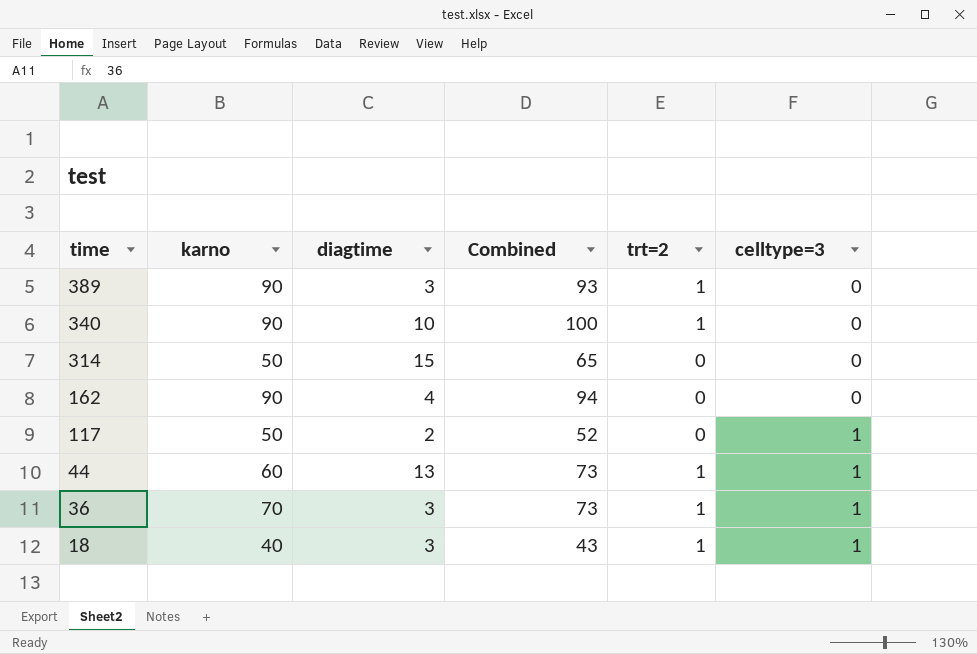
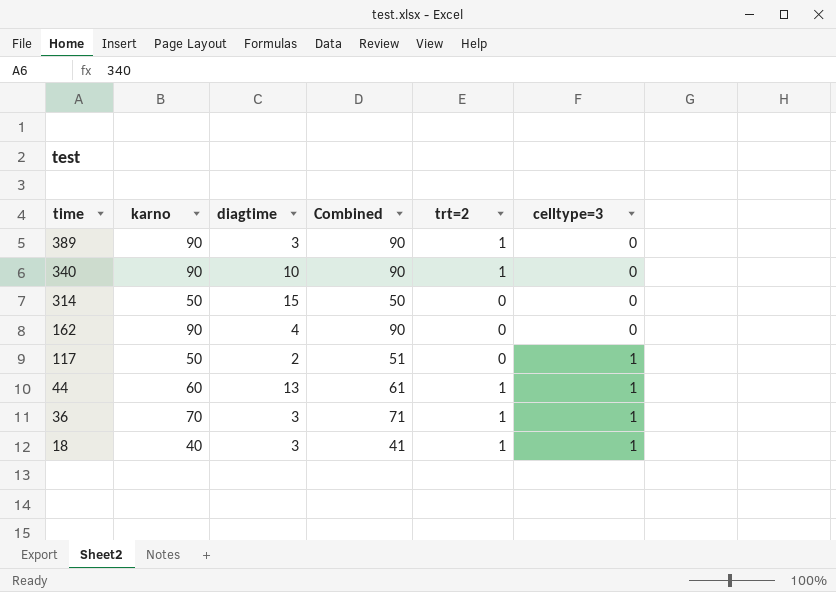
column Combined | formula: [karno] + [diagtime] -> [karno] + [celltype=3]

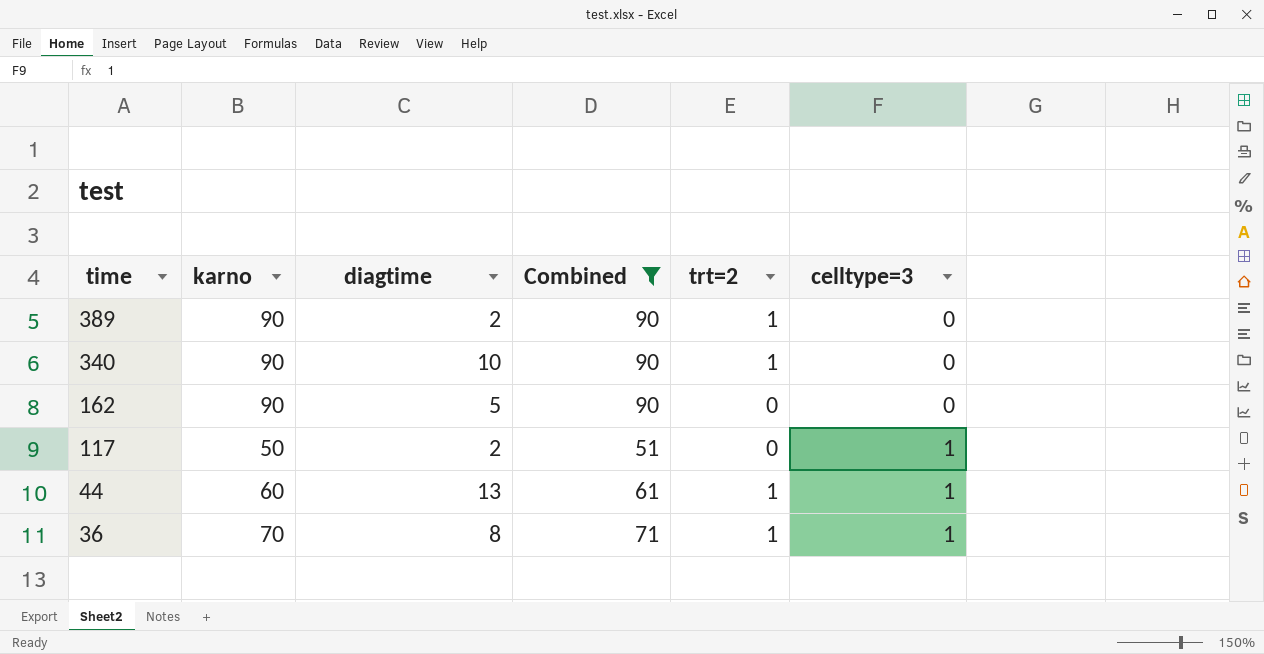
filter: none -> Combined >= 51
389 | diagtime: 3 -> 2
162 | diagtime: 4 -> 5
36 | diagtime: 3 -> 8

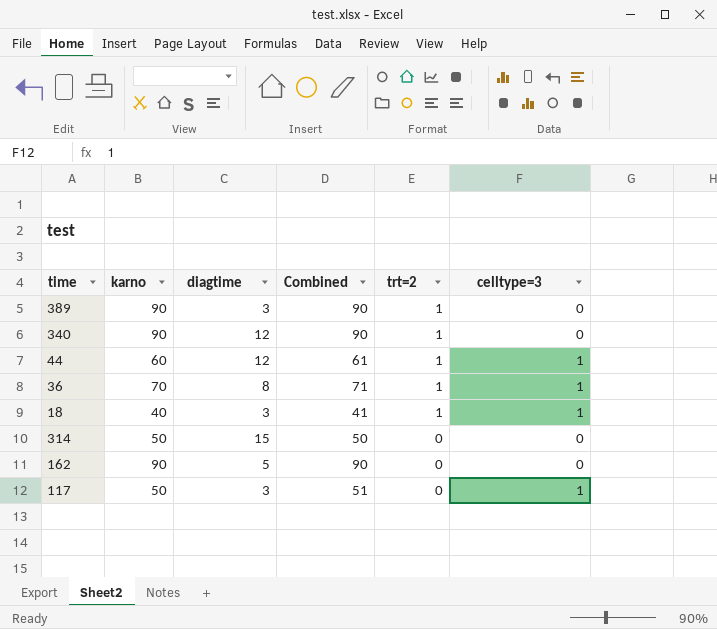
filter: Combined >= 51 -> none
row order: time descending -> trt=2 descending
389 | diagtime: 2 -> 3
340 | diagtime: 10 -> 12
44 | diagtime: 13 -> 12
117 | diagtime: 2 -> 3

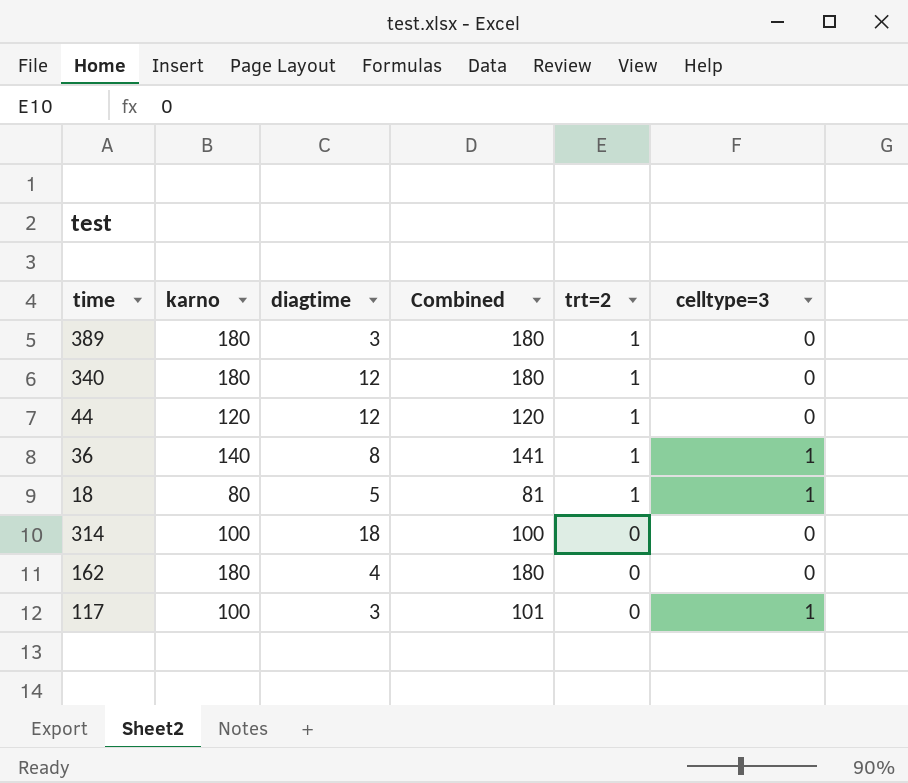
389 | karno: 90 -> 180
389 | Combined: 90 -> 180
340 | karno: 90 -> 180
340 | Combined: 90 -> 180
44 | karno: 60 -> 120
44 | Combined: 61 -> 120
44 | celltype=3: 1 -> 0
36 | karno: 70 -> 140
36 | Combined: 71 -> 141
18 | karno: 40 -> 80
18 | diagtime: 3 -> 5
18 | Combined: 41 -> 81
314 | karno: 50 -> 100
314 | diagtime: 15 -> 18
314 | Combined: 50 -> 100
162 | karno: 90 -> 180
162 | diagtime: 5 -> 4
162 | Combined: 90 -> 180
117 | karno: 50 -> 100
117 | Combined: 51 -> 101

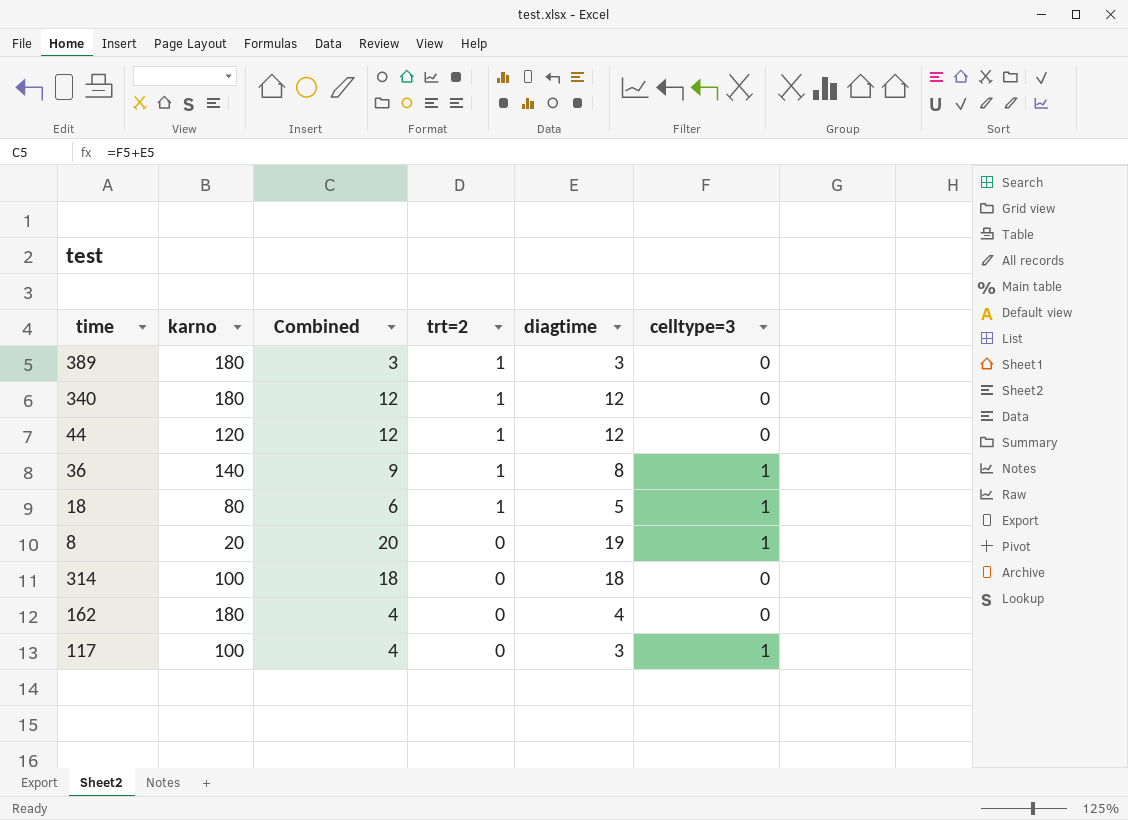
column Combined | formula: [karno] + [celltype=3] -> [diagtime] + [celltype=3]
column diagtime | position: 3 -> 5
row 8: none -> 20 | 20 | 0 | 19 | 1

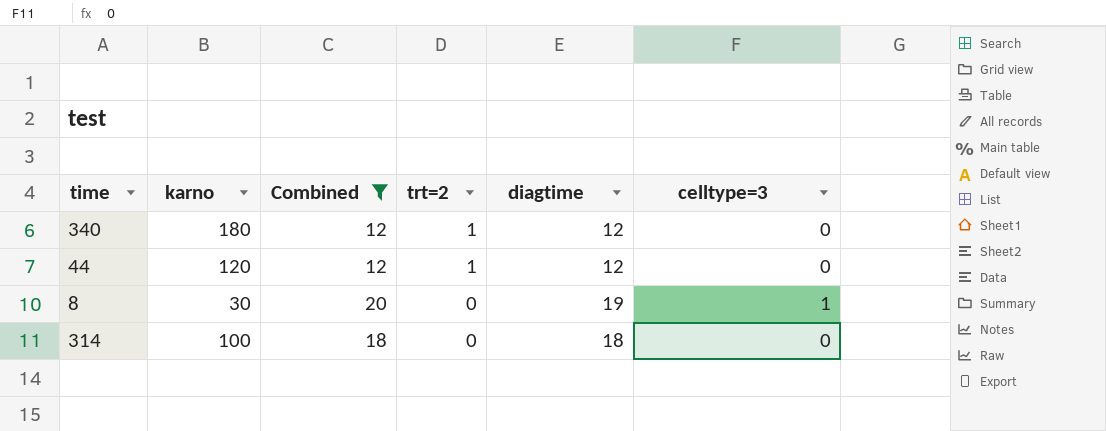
filter: none -> Combined >= 12
8 | karno: 20 -> 30

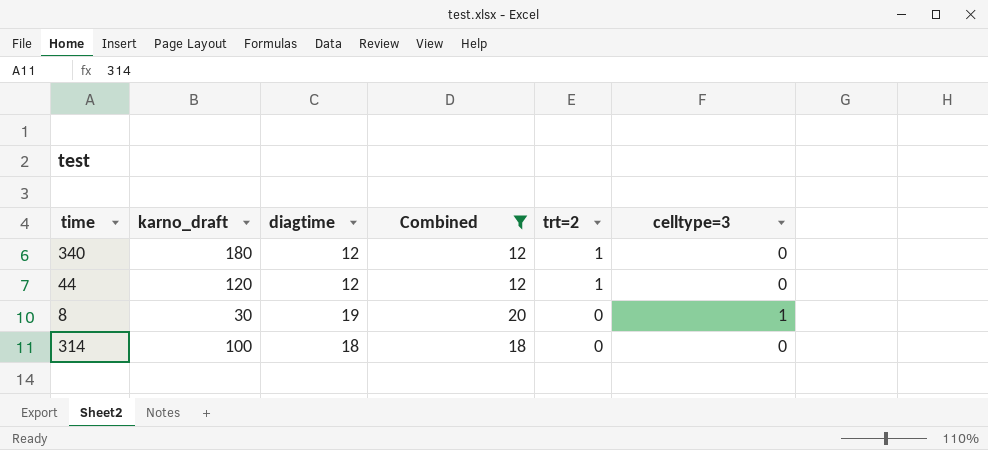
column name: karno -> karno_draft
column diagtime | position: 5 -> 3

